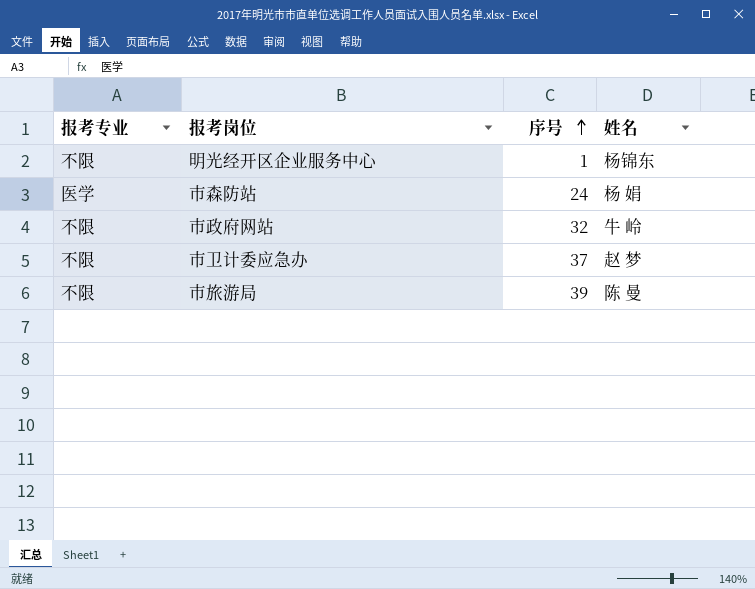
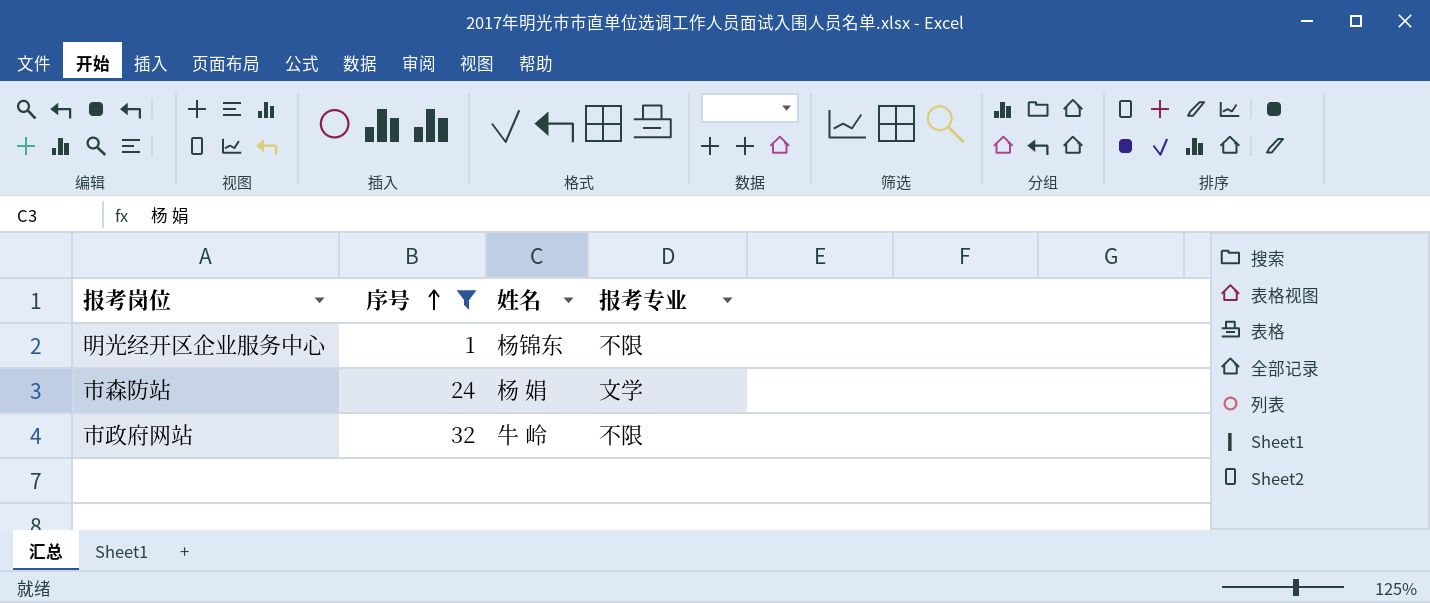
filter: none -> 序号 <= 32
column 报考专业 | position: 1 -> 4
市森防站 | 报考专业: 医学 -> 文学

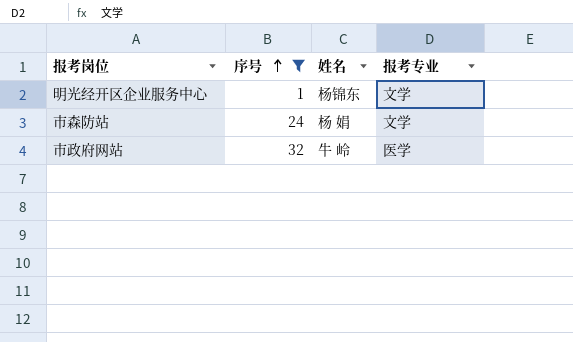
明光经开区企业服务中心 | 报考专业: 不限 -> 文学
市政府网站 | 报考专业: 不限 -> 医学

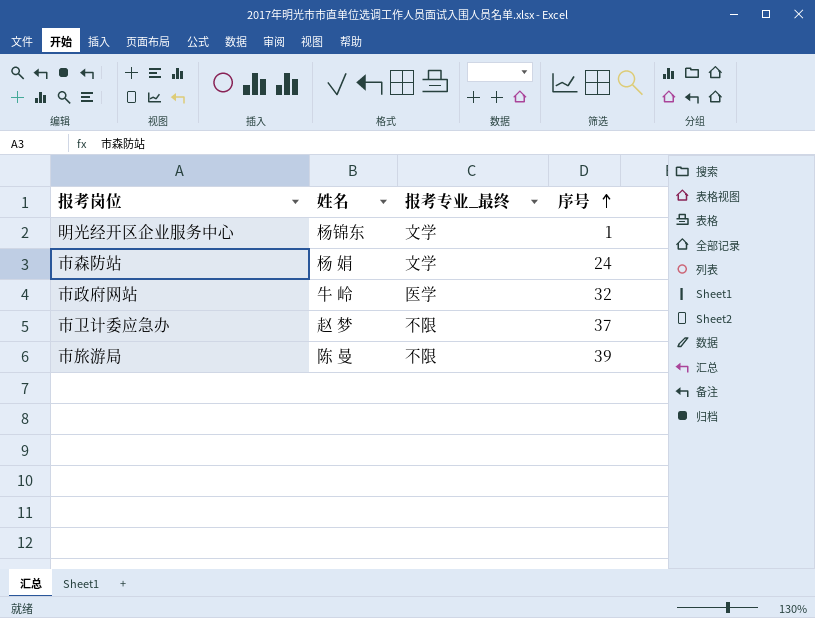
filter: 序号 <= 32 -> none
column name: 报考专业 -> 报考专业_最终
column 序号 | position: 2 -> 4

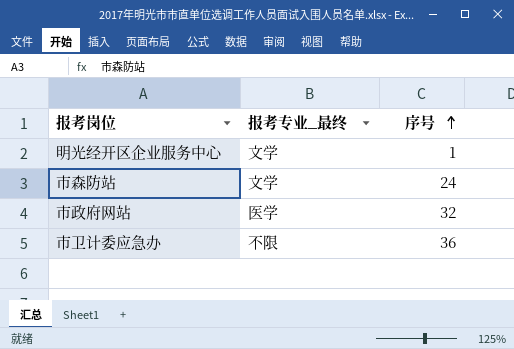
column 姓名 | position: 2 -> none
row 市旅游局: 陈 曼 | 不限 | 39 -> none
市卫计委应急办 | 序号: 37 -> 36

